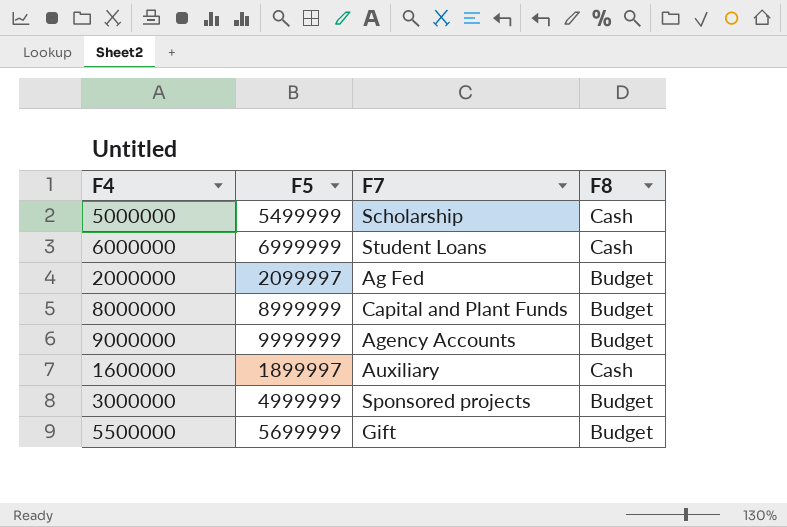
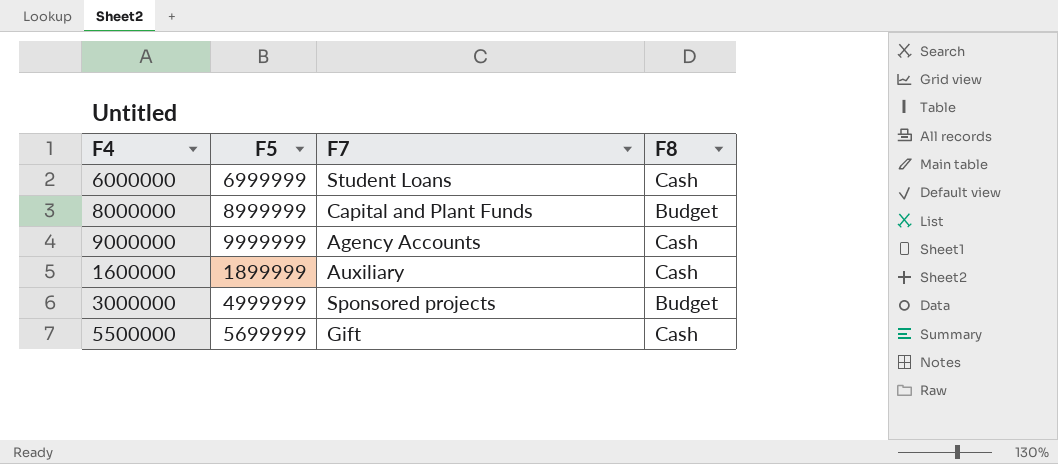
row 5000000: 5499999 | Scholarship | Cash -> none
row 2000000: 2099997 | Ag Fed | Budget -> none
9000000 | F8: Budget -> Cash
1600000 | F5: 1899997 -> 1899999
5500000 | F8: Budget -> Cash

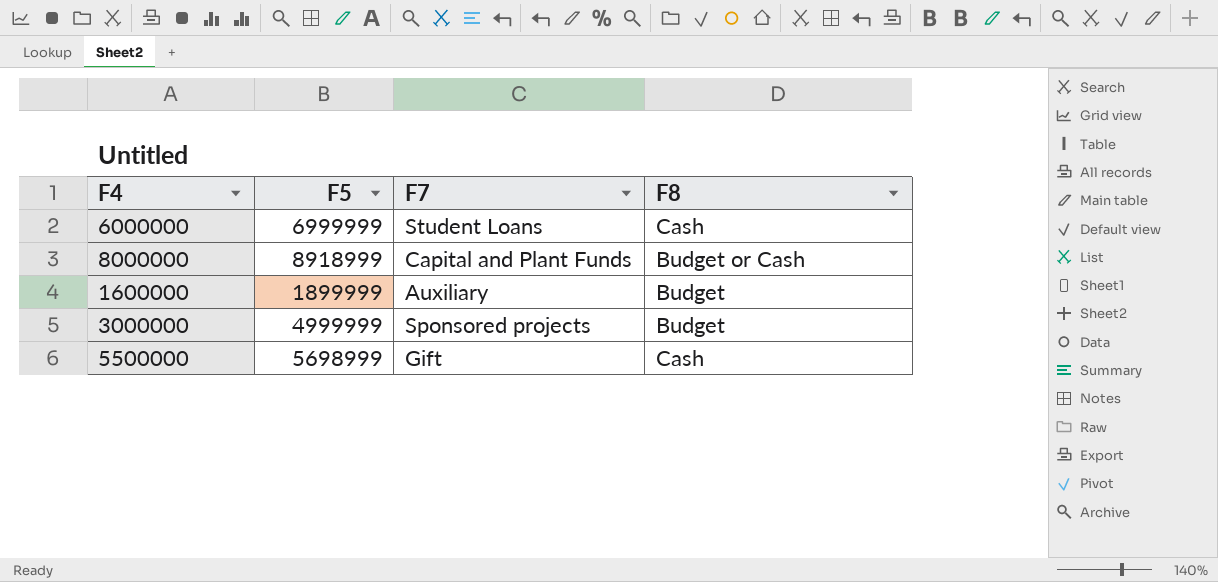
row 9000000: 9999999 | Agency Accounts | Cash -> none
8000000 | F5: 8999999 -> 8918999
8000000 | F8: Budget -> Budget or Cash
1600000 | F8: Cash -> Budget
5500000 | F5: 5699999 -> 5698999

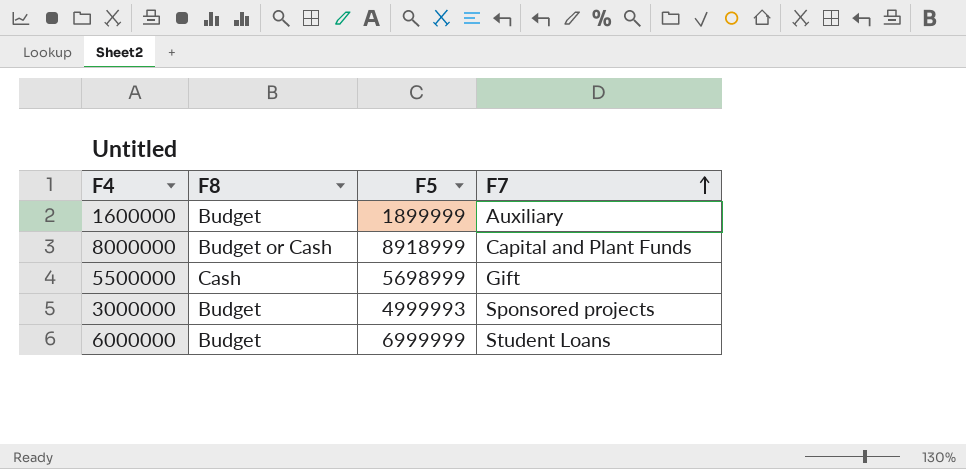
row order: none -> F7 ascending
column F8 | position: 4 -> 2
3000000 | F5: 4999999 -> 4999993
6000000 | F8: Cash -> Budget

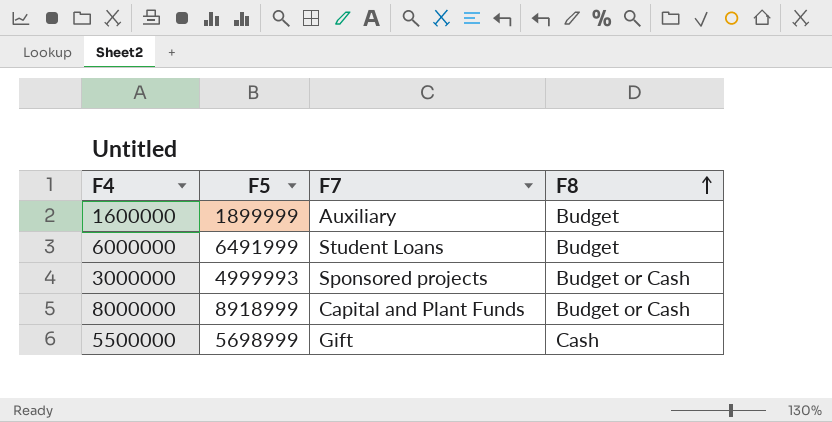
row order: F7 ascending -> F8 ascending
column F8 | position: 2 -> 4
6000000 | F5: 6999999 -> 6491999
3000000 | F8: Budget -> Budget or Cash

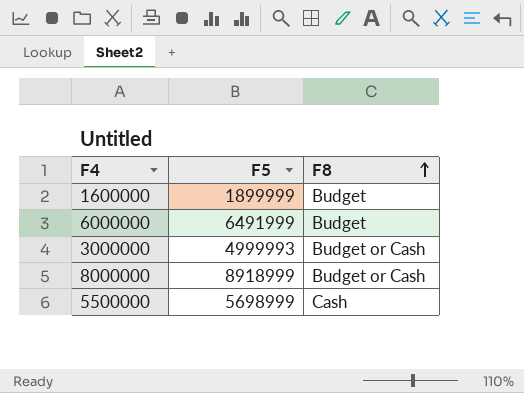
column F7 | position: 3 -> none

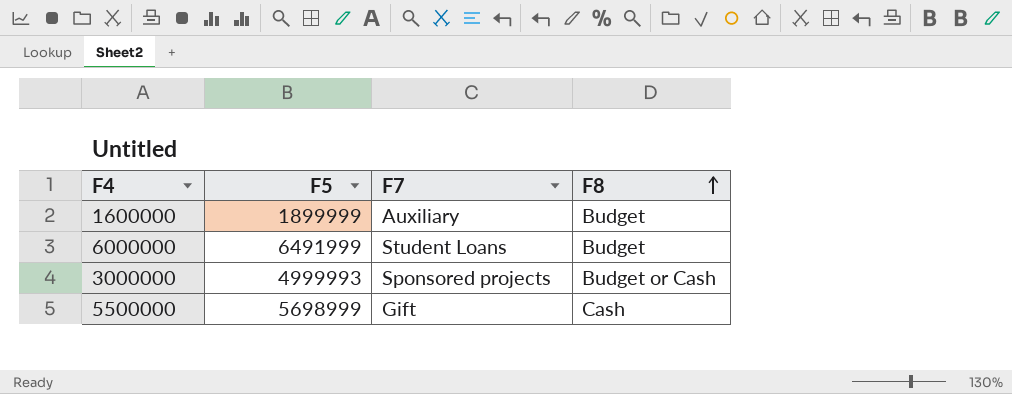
column F7 | position: none -> 3
row 8000000: 8918999 | Budget or Cash -> none

